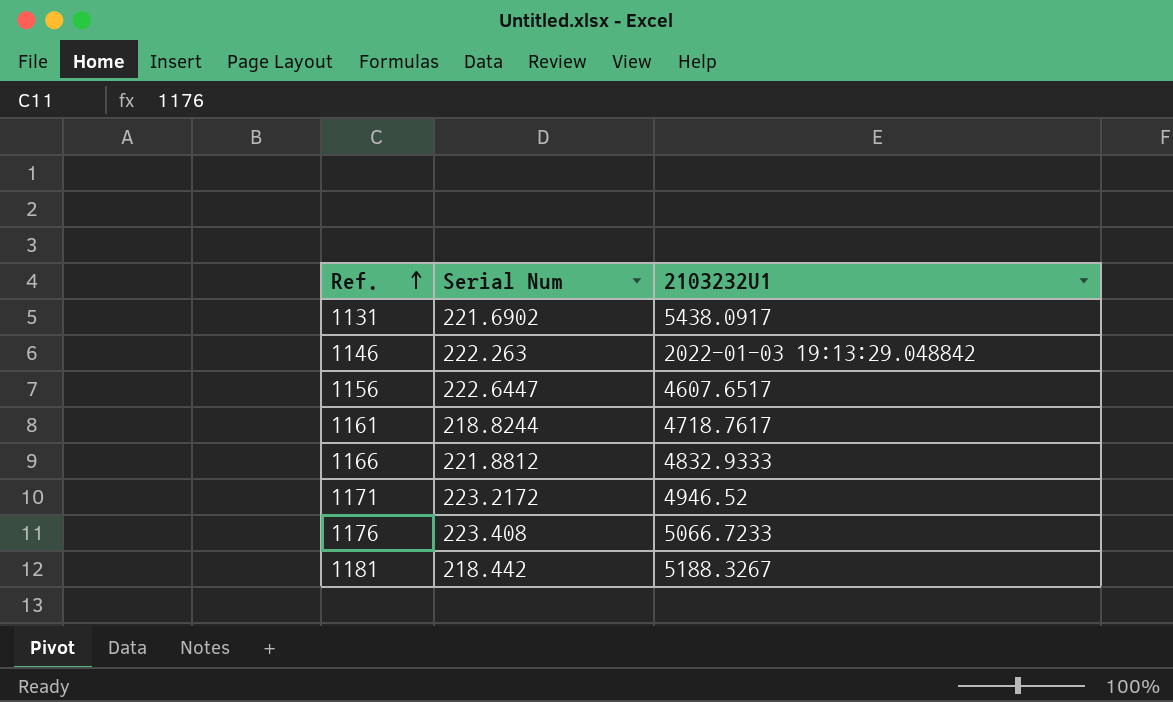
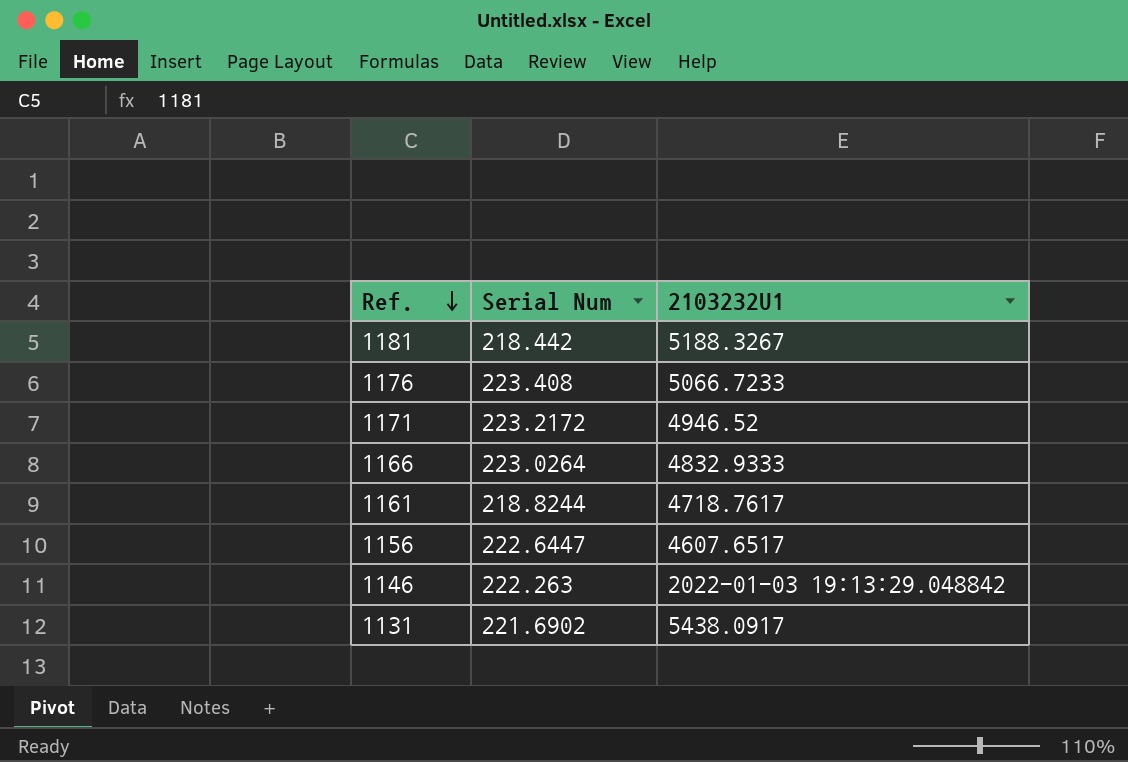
row order: Ref. ascending -> Ref. descending
1166 | Serial Num: 221.8812 -> 223.0264

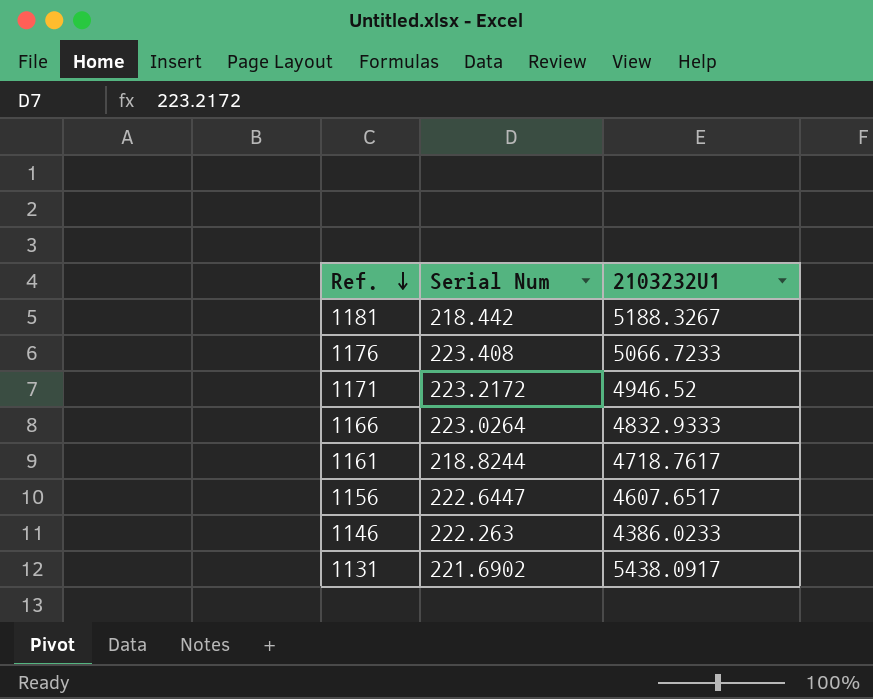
1146 | 2103232U1: 2022-01-03 19:13:29.048842 -> 4386.0233

